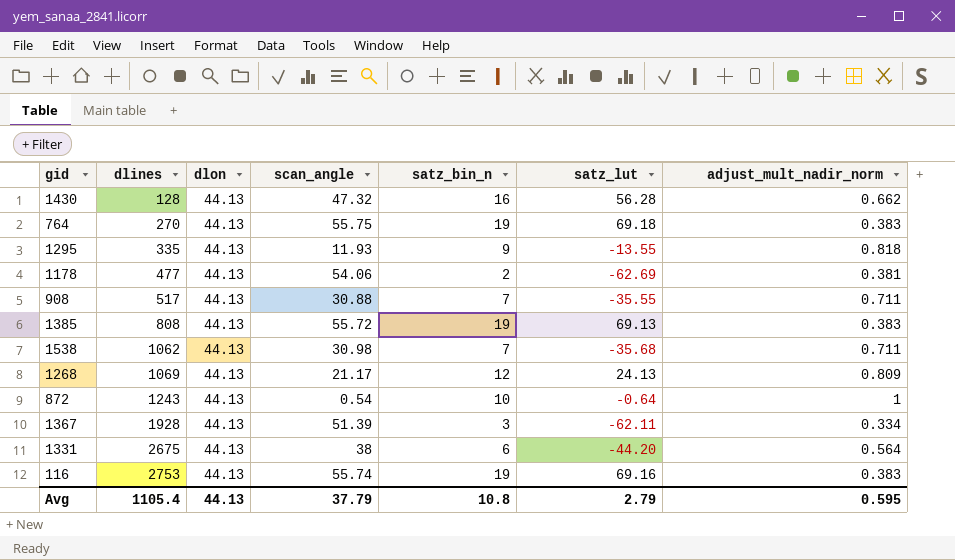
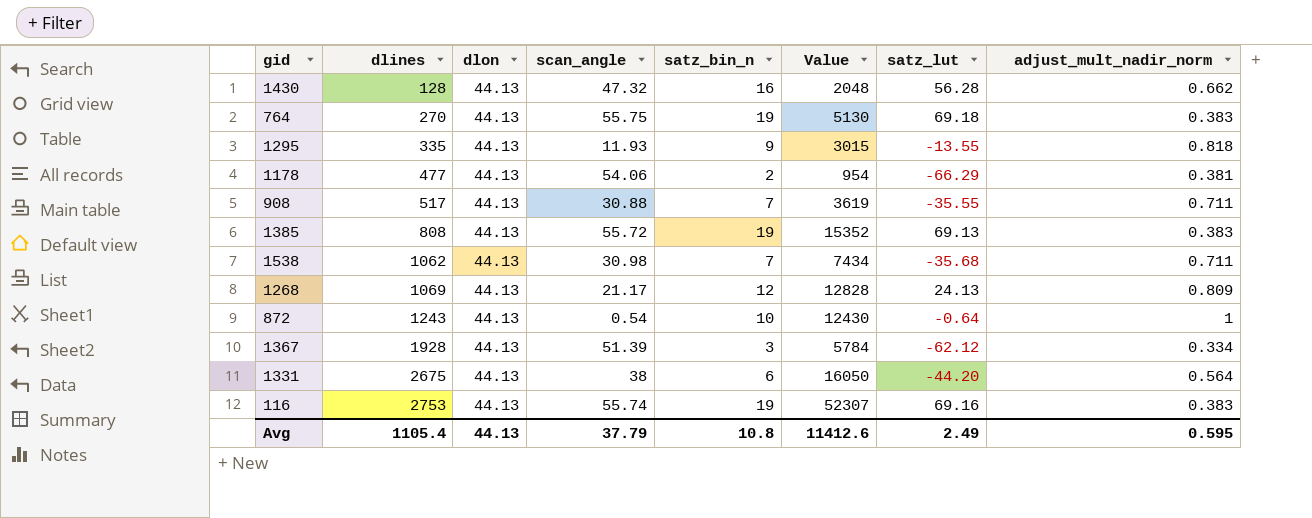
column Value | formula: none -> [dlines] * [satz_bin_n]
1178 | satz_lut: -62.69 -> -66.29
1367 | satz_lut: -62.11 -> -62.12
Avg | satz_lut: 2.79 -> 2.49

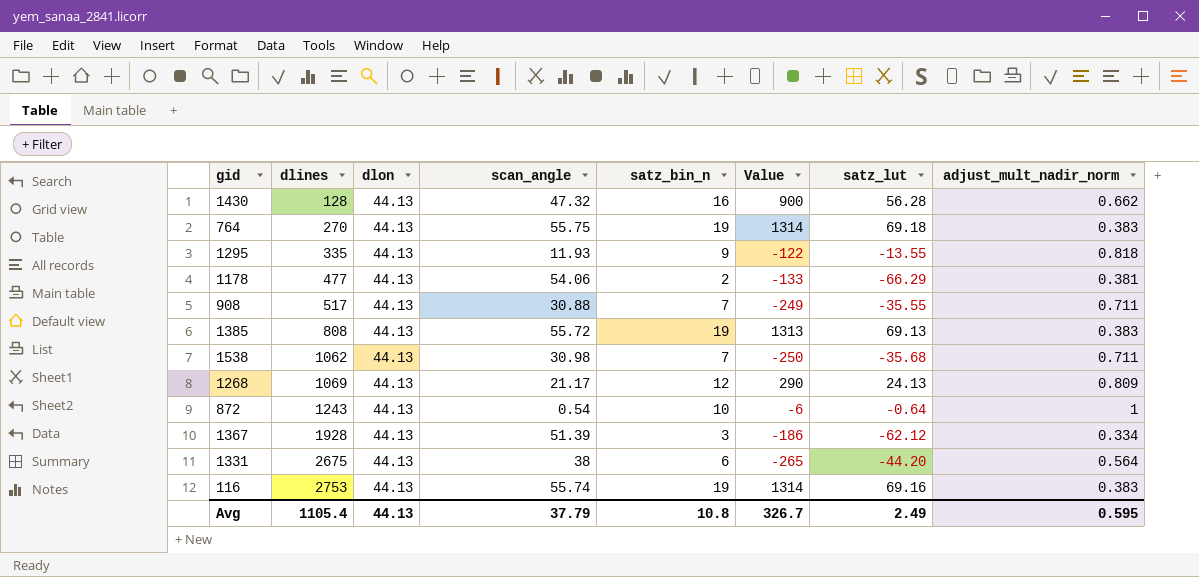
column Value | formula: [dlines] * [satz_bin_n] -> [satz_bin_n] * [satz_lut]
Avg | Value: 11412.6 -> 326.7

